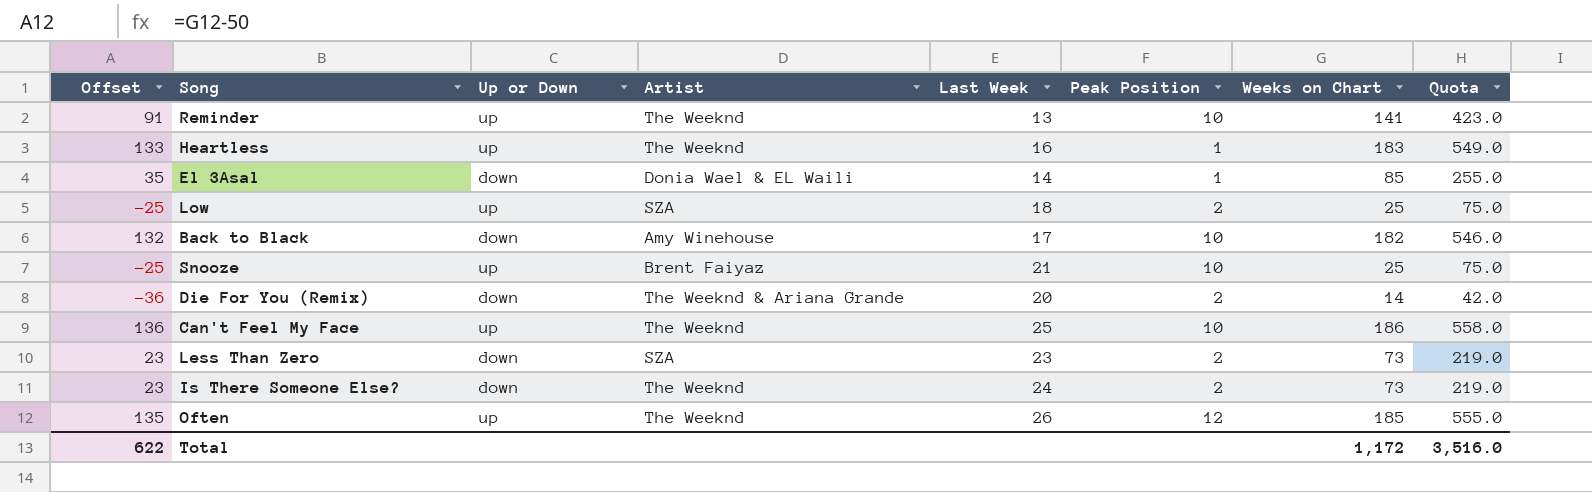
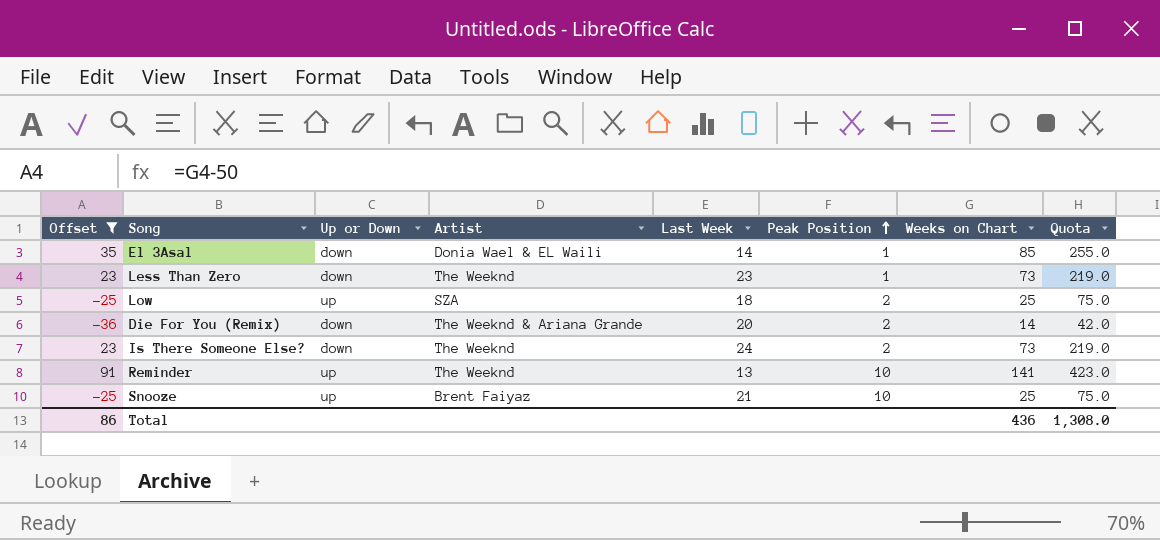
filter: none -> Offset <= 91
row order: none -> Peak Position ascending
Less Than Zero | Artist: SZA -> The Weeknd
Less Than Zero | Peak Position: 2 -> 1
Total | Offset: 622 -> 86
Total | Weeks on Chart: 1,172 -> 436
Total | Quota: 3,516.0 -> 1,308.0

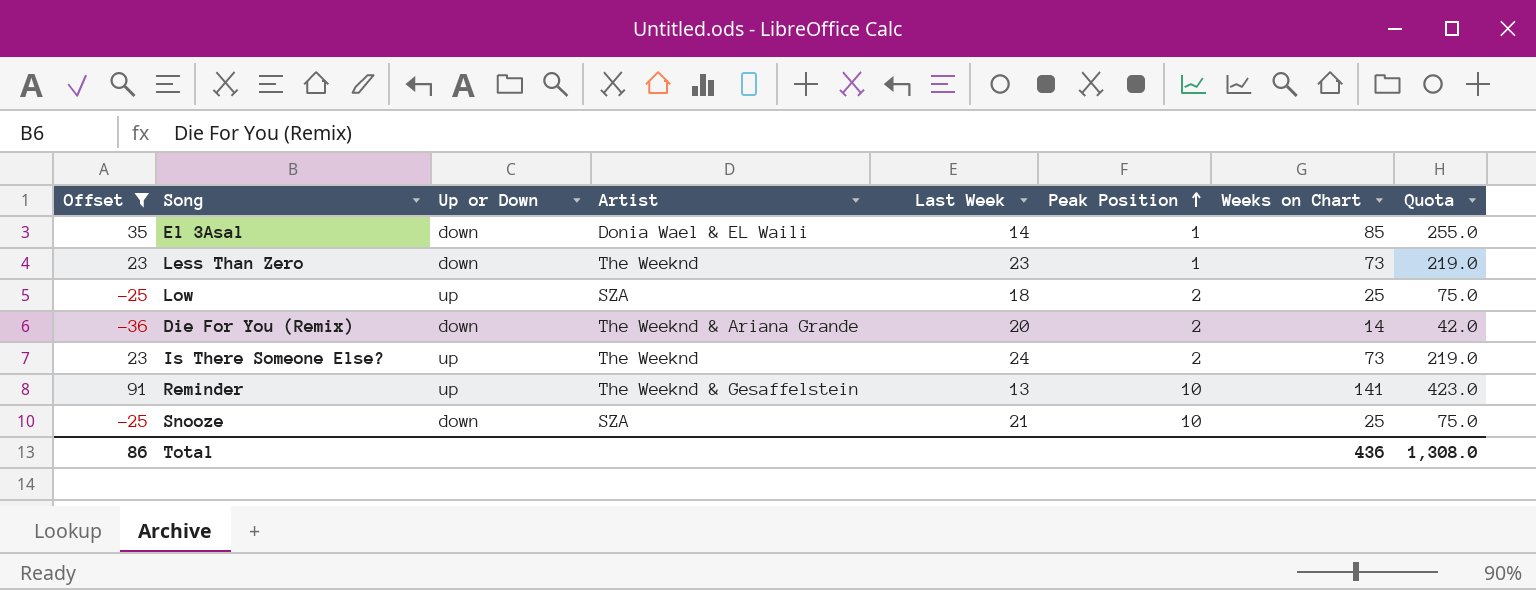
Is There Someone Else? | Up or Down: down -> up
Reminder | Artist: The Weeknd -> The Weeknd & Gesaffelstein
Snooze | Up or Down: up -> down
Snooze | Artist: Brent Faiyaz -> SZA

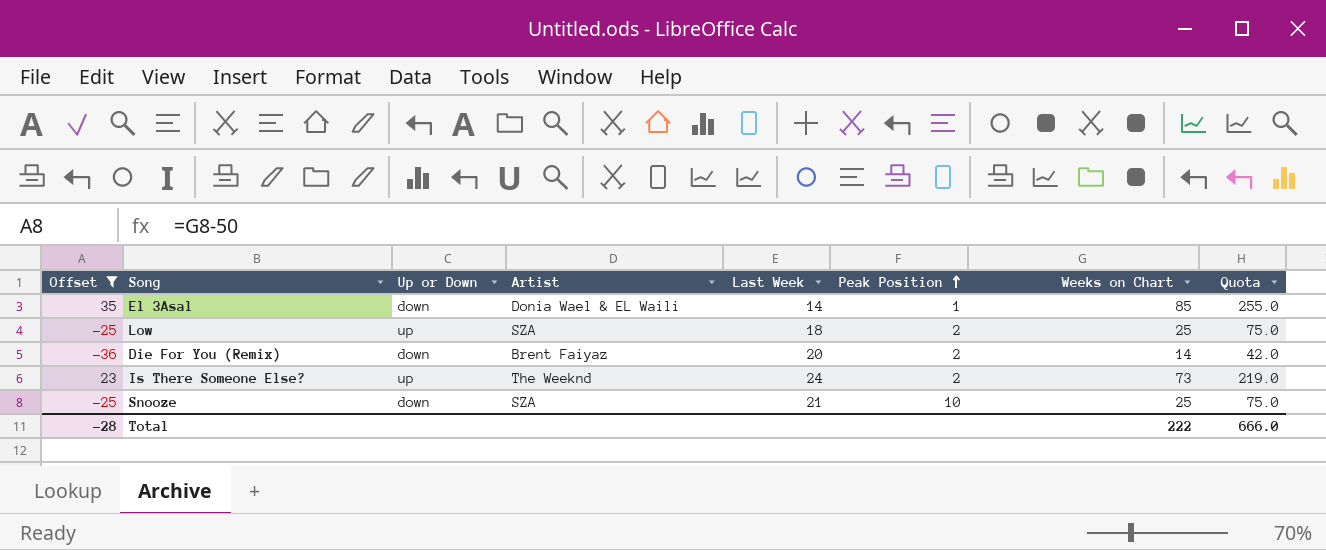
row Less Than Zero: 23 | down | The Weeknd | 23 | 1 | 73 | 219.0 -> none
row Reminder: 91 | up | The Weeknd & Gesaffelstein | 13 | 10 | 141 | 423.0 -> none
Die For You (Remix) | Artist: The Weeknd & Ariana Grande -> Brent Faiyaz
Total | Offset: 86 -> -28
Total | Weeks on Chart: 436 -> 222
Total | Quota: 1,308.0 -> 666.0

